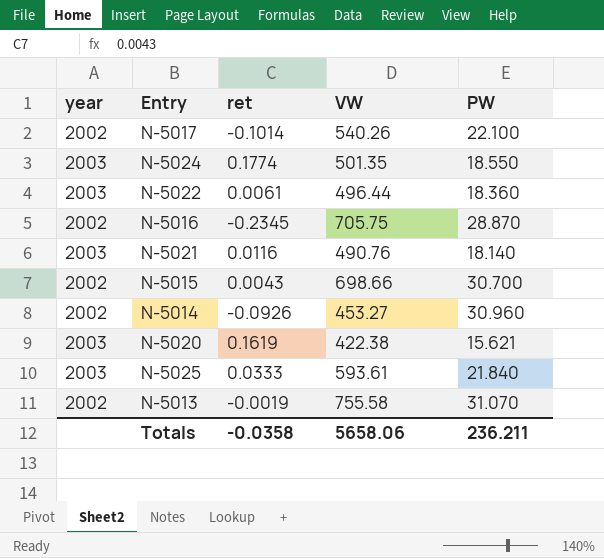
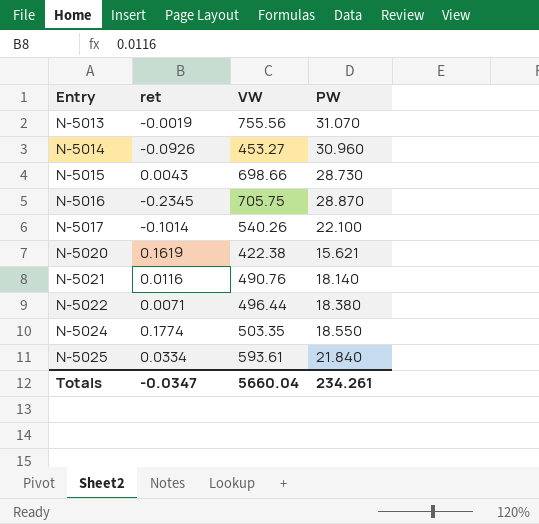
row order: none -> Entry ascending
column year | position: 1 -> none
N-5013 | VW: 755.58 -> 755.56
N-5015 | PW: 30.700 -> 28.730
N-5022 | ret: 0.0061 -> 0.0071
N-5022 | PW: 18.360 -> 18.380
N-5024 | VW: 501.35 -> 503.35
N-5025 | ret: 0.0333 -> 0.0334
Totals | ret: -0.0358 -> -0.0347
Totals | VW: 5658.06 -> 5660.04
Totals | PW: 236.211 -> 234.261

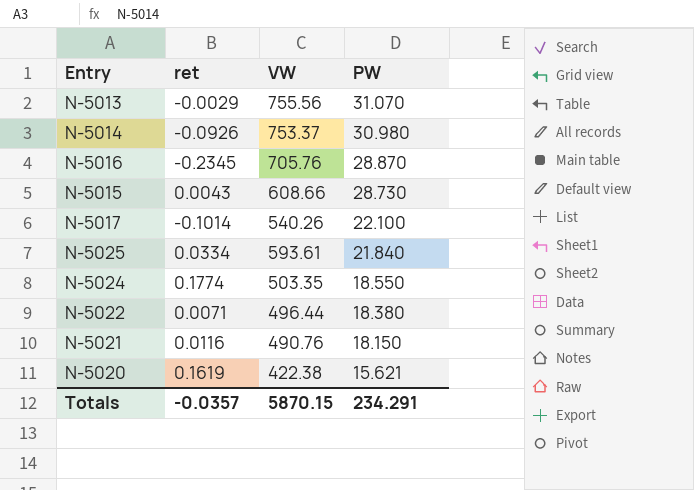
row order: Entry ascending -> PW descending
N-5013 | ret: -0.0019 -> -0.0029
N-5014 | VW: 453.27 -> 753.37
N-5014 | PW: 30.960 -> 30.980
N-5016 | VW: 705.75 -> 705.76
N-5015 | VW: 698.66 -> 608.66
N-5021 | PW: 18.140 -> 18.150
Totals | ret: -0.0347 -> -0.0357
Totals | VW: 5660.04 -> 5870.15
Totals | PW: 234.261 -> 234.291

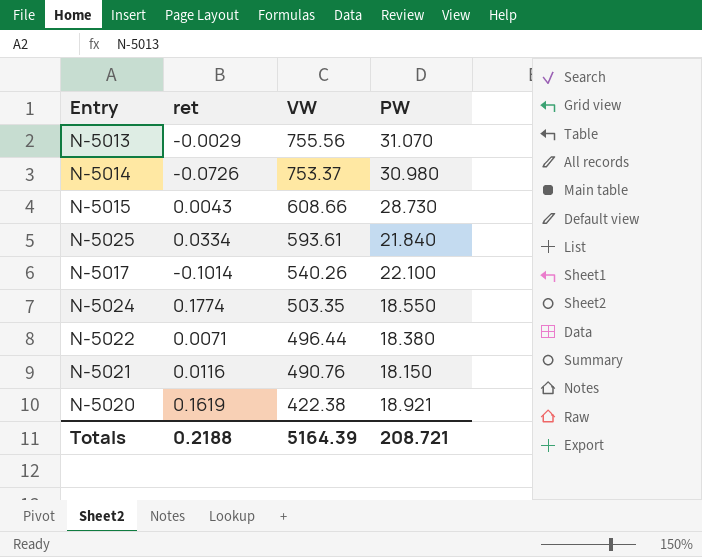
row order: PW descending -> VW descending
row N-5016: -0.2345 | 705.76 | 28.870 -> none
N-5014 | ret: -0.0926 -> -0.0726
N-5020 | PW: 15.621 -> 18.921
Totals | ret: -0.0357 -> 0.2188
Totals | VW: 5870.15 -> 5164.39
Totals | PW: 234.291 -> 208.721

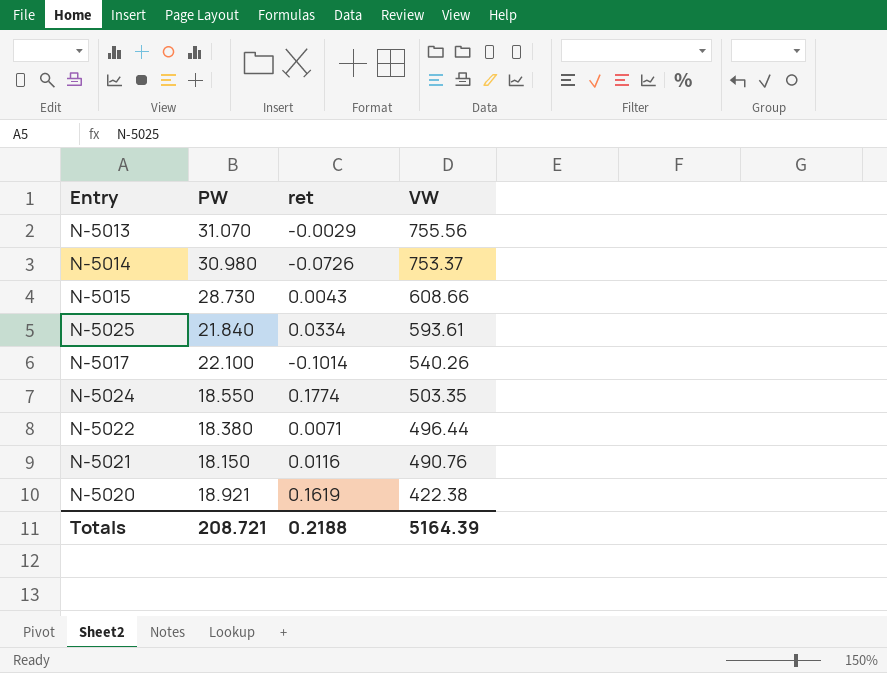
column PW | position: 4 -> 2

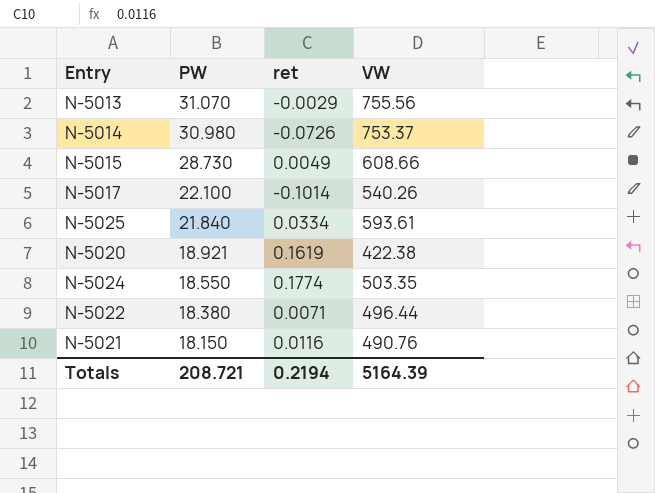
row order: VW descending -> PW descending
N-5015 | ret: 0.0043 -> 0.0049
Totals | ret: 0.2188 -> 0.2194

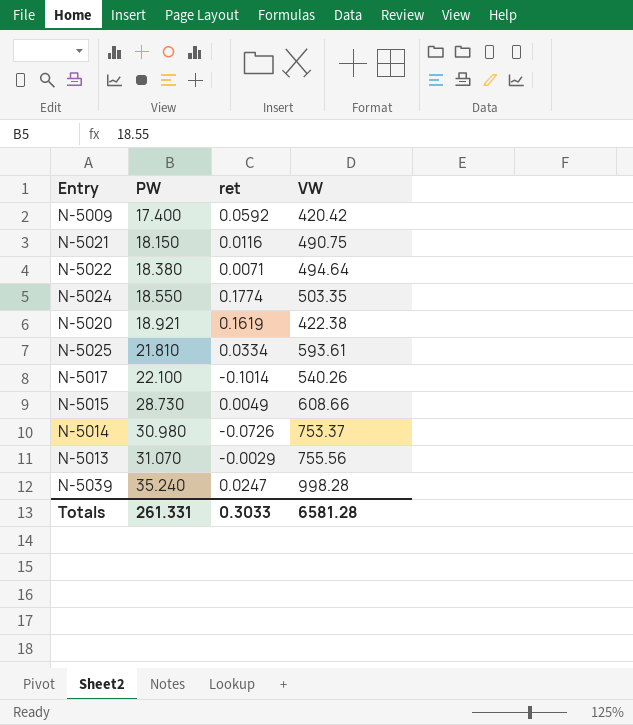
row order: PW descending -> PW ascending
row N-5009: none -> 17.400 | 0.0592 | 420.42
N-5021 | VW: 490.76 -> 490.75
N-5022 | VW: 496.44 -> 494.64
N-5025 | PW: 21.840 -> 21.810
row N-5039: none -> 35.240 | 0.0247 | 998.28
Totals | PW: 208.721 -> 261.331
Totals | ret: 0.2194 -> 0.3033
Totals | VW: 5164.39 -> 6581.28

